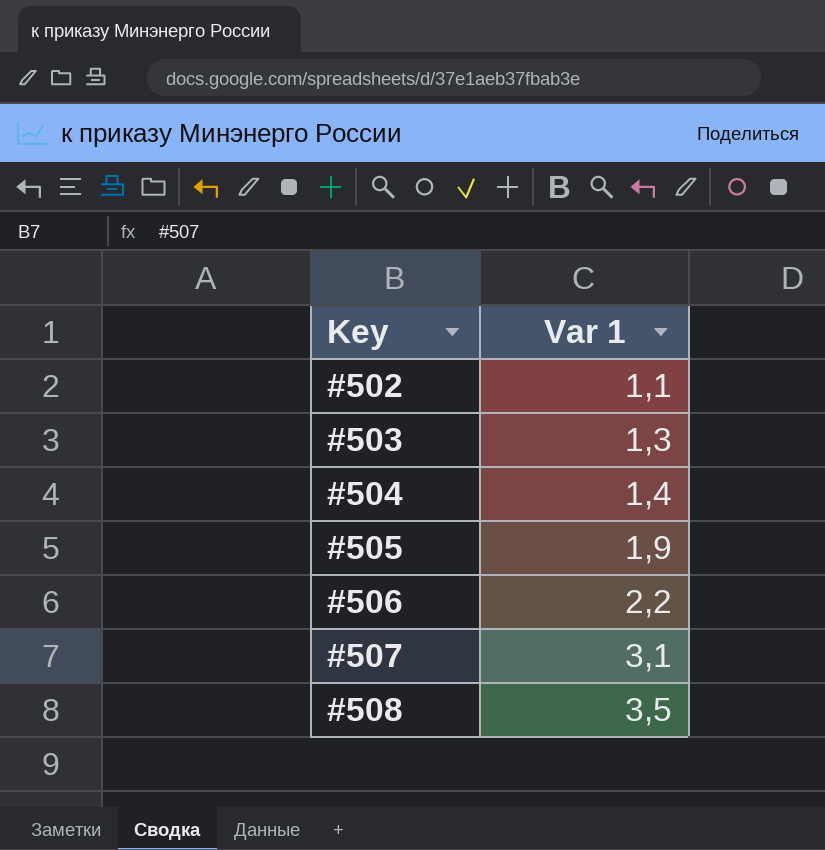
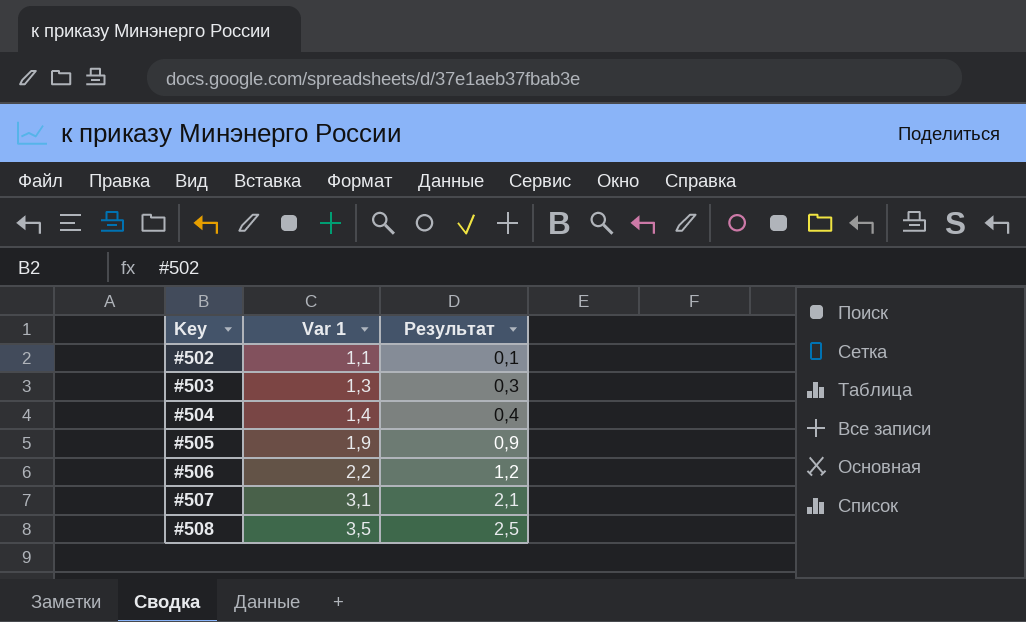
column Результат | formula: none -> [Var 1] - 1

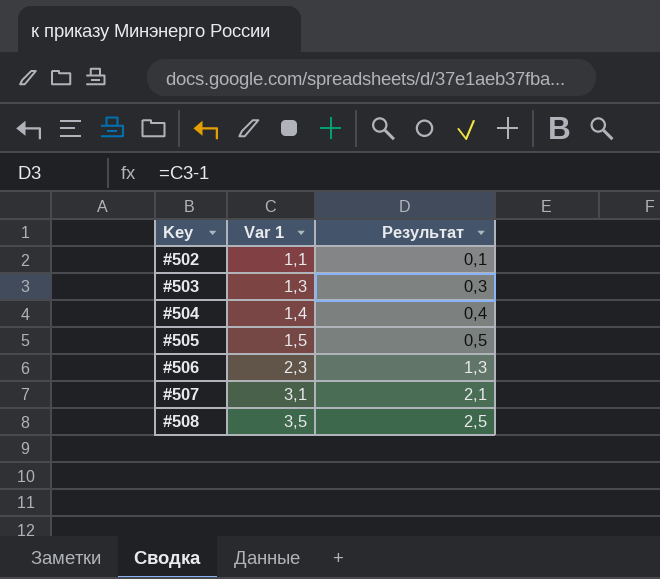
#505 | Var 1: 1,9 -> 1,5
#505 | Результат: 0,9 -> 0,5
#506 | Var 1: 2,2 -> 2,3
#506 | Результат: 1,2 -> 1,3

